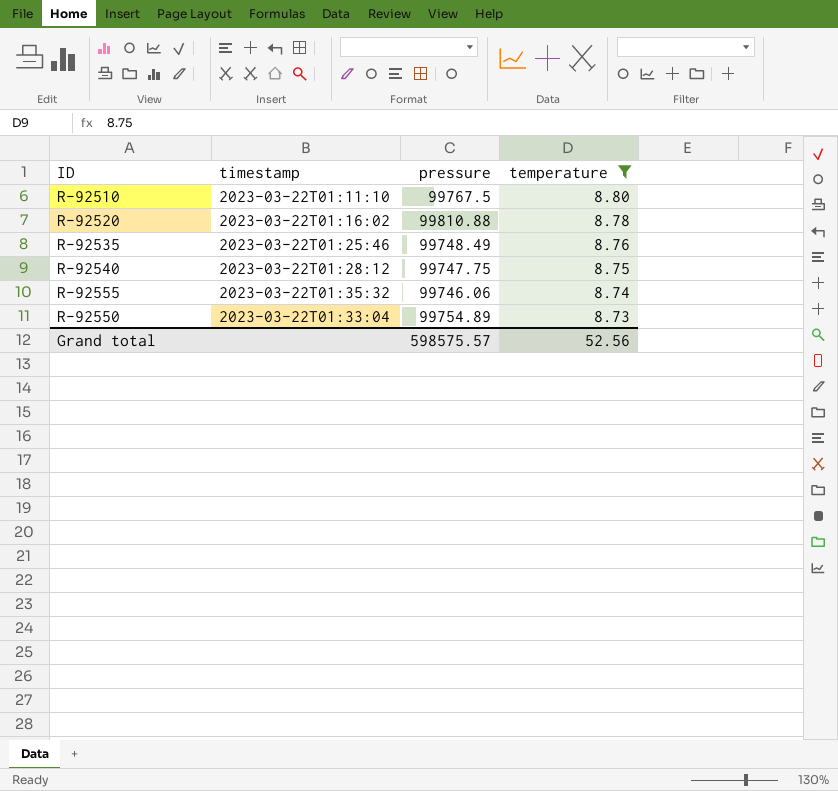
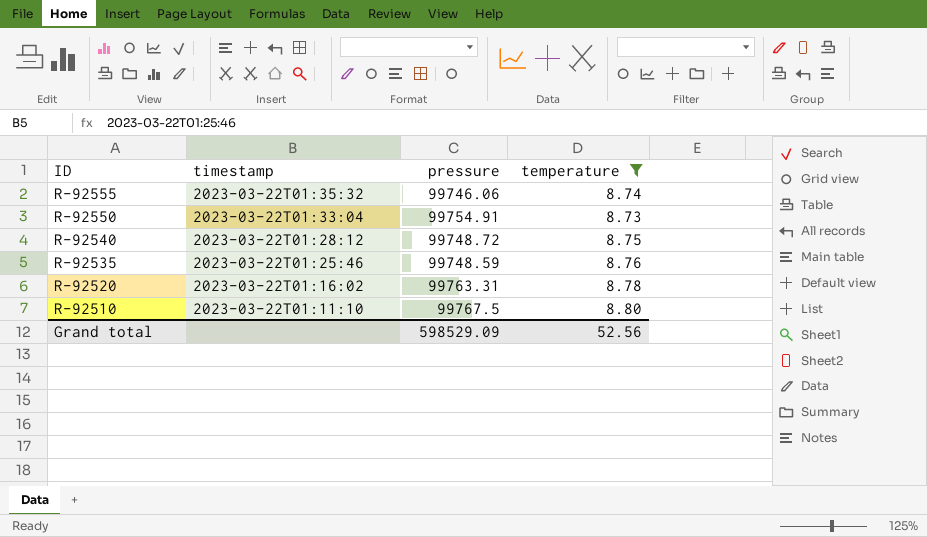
row order: temperature descending -> ID descending
R-92550 | pressure: 99754.89 -> 99754.91
R-92540 | pressure: 99747.75 -> 99748.72
R-92535 | pressure: 99748.49 -> 99748.59
R-92520 | pressure: 99810.88 -> 99763.31
Grand total | pressure: 598575.57 -> 598529.09

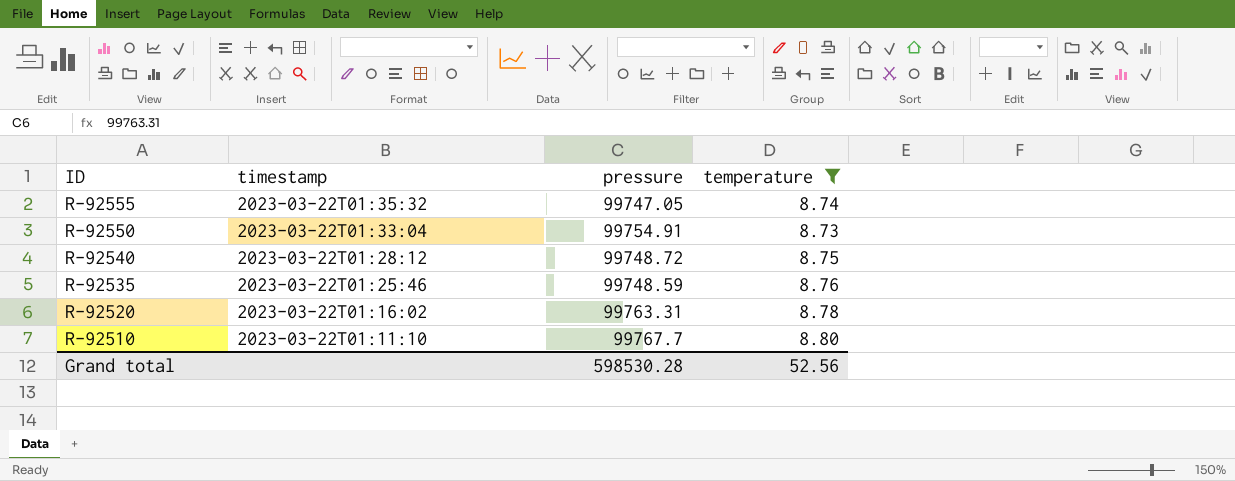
R-92555 | pressure: 99746.06 -> 99747.05
R-92510 | pressure: 99767.5 -> 99767.7
Grand total | pressure: 598529.09 -> 598530.28

